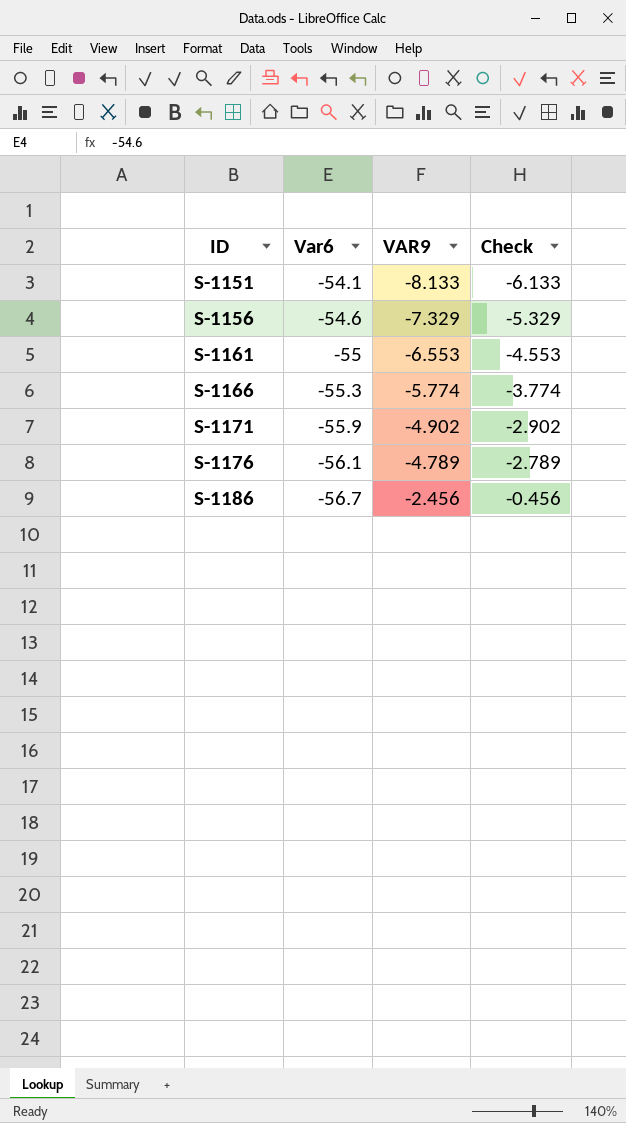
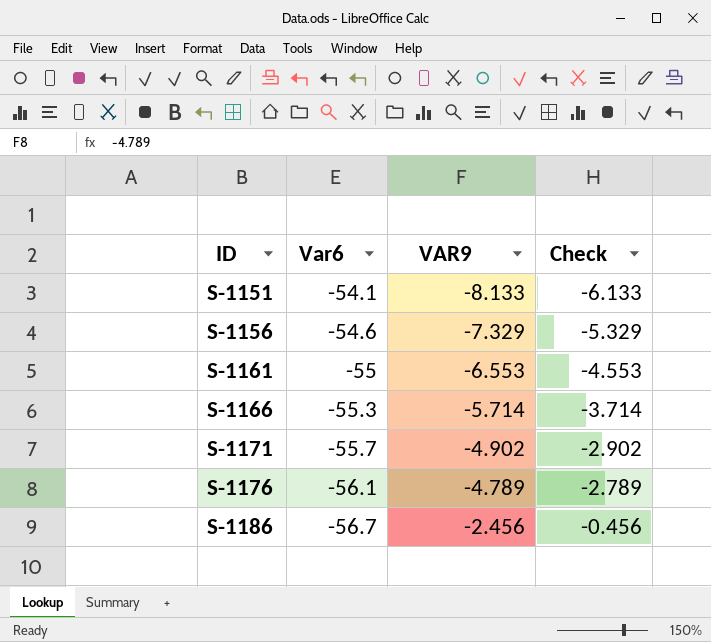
S-1166 | VAR9: -5.774 -> -5.714
S-1166 | Check: -3.774 -> -3.714
S-1171 | Var6: -55.9 -> -55.7

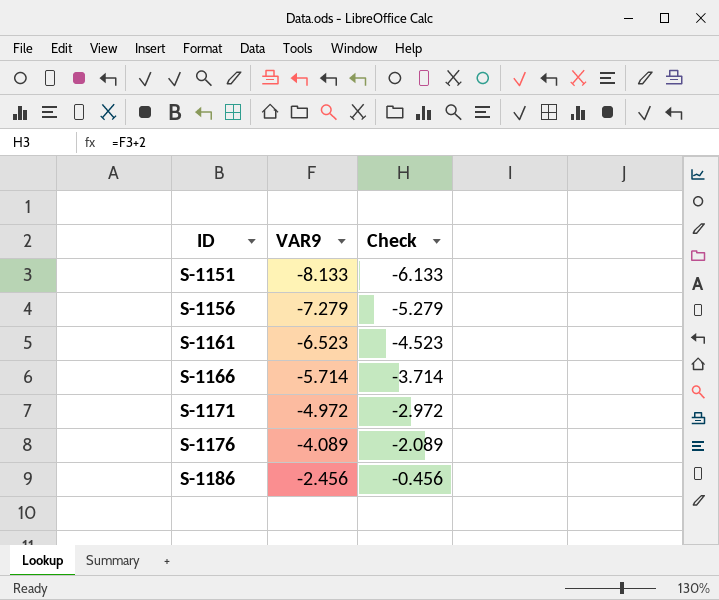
column Var6 | position: 2 -> none
S-1156 | VAR9: -7.329 -> -7.279
S-1156 | Check: -5.329 -> -5.279
S-1161 | VAR9: -6.553 -> -6.523
S-1161 | Check: -4.553 -> -4.523
S-1171 | VAR9: -4.902 -> -4.972
S-1171 | Check: -2.902 -> -2.972
S-1176 | VAR9: -4.789 -> -4.089
S-1176 | Check: -2.789 -> -2.089

